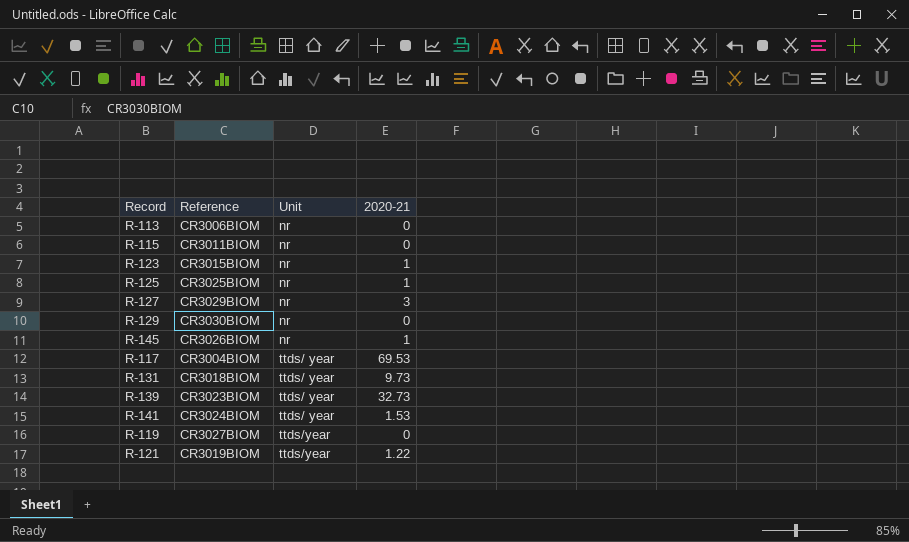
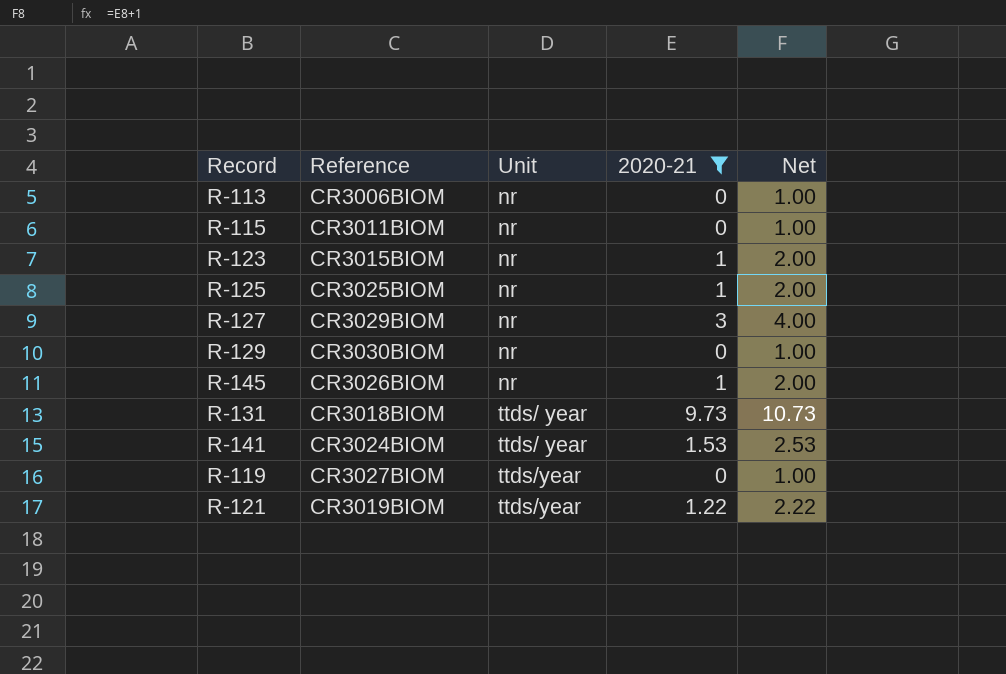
filter: none -> 2020-21 <= 9.73
column Net | formula: none -> [2020-21] + 1

